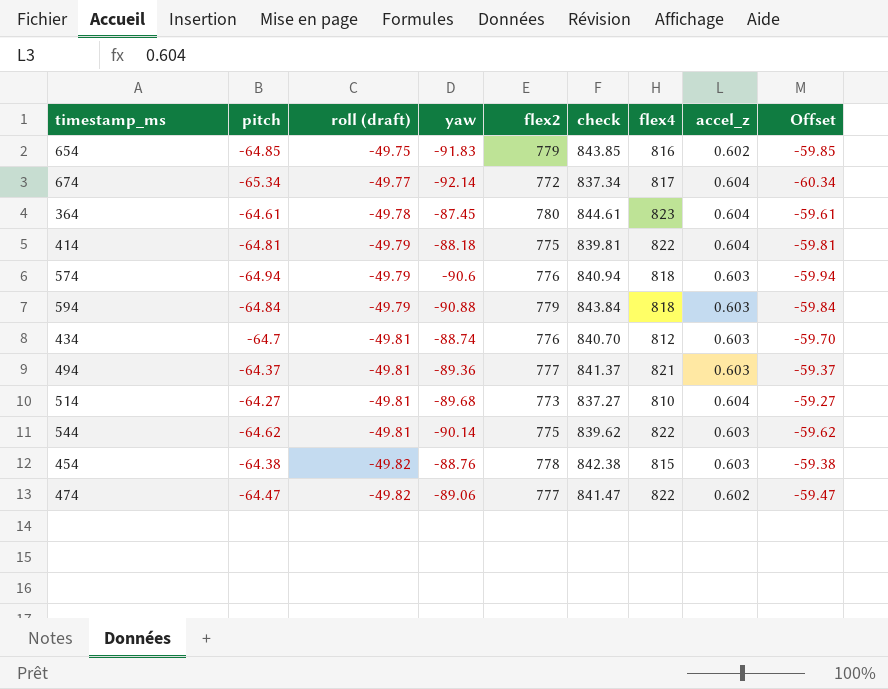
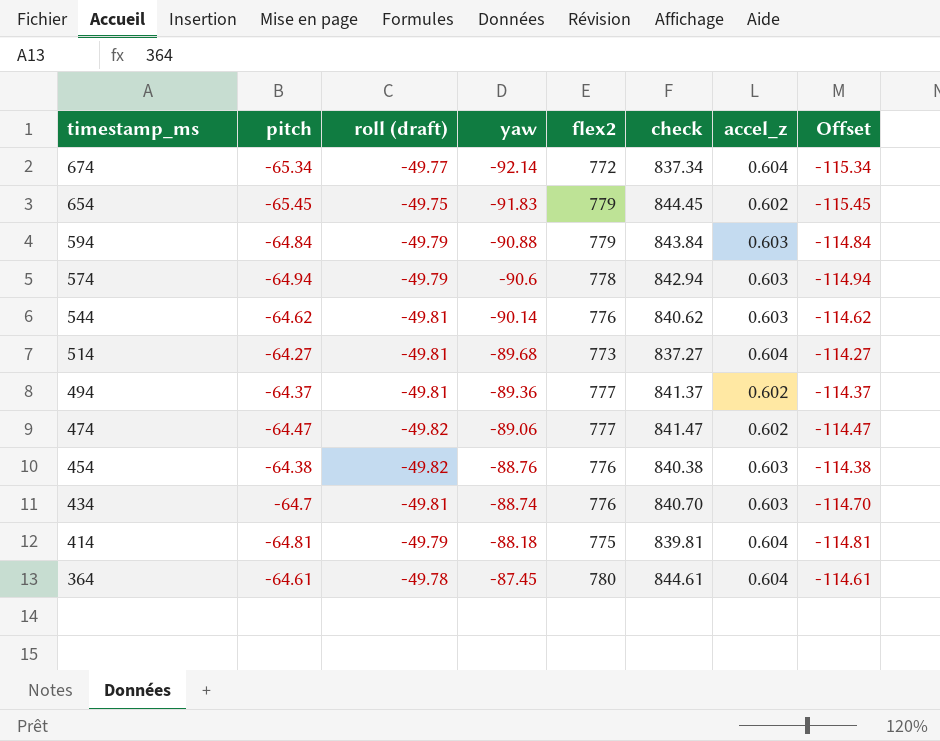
row order: roll (draft) descending -> timestamp_ms descending
column flex4 | position: 7 -> none
column Offset | formula: [pitch] + 5 -> [pitch] - 50
654 | pitch: -64.85 -> -65.45
654 | check: 843.85 -> 844.45
574 | flex2: 776 -> 778
574 | check: 840.94 -> 842.94
544 | flex2: 775 -> 776
544 | check: 839.62 -> 840.62
494 | accel_z: 0.603 -> 0.602
454 | flex2: 778 -> 776
454 | check: 842.38 -> 840.38

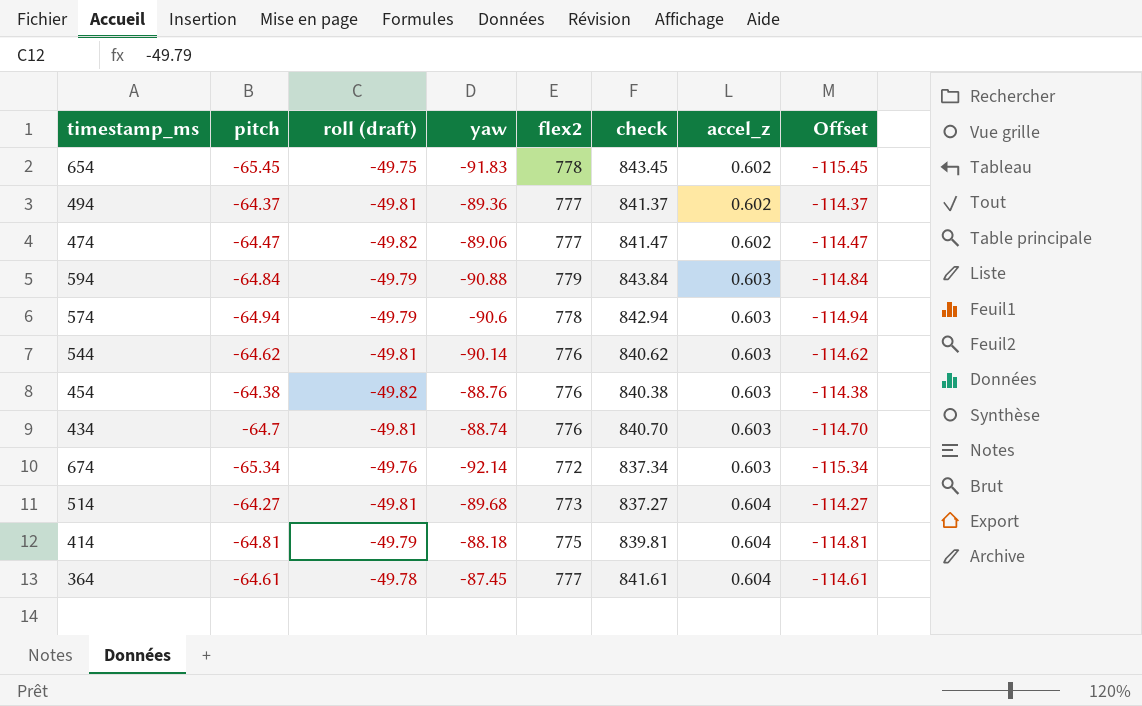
row order: timestamp_ms descending -> accel_z ascending
654 | flex2: 779 -> 778
654 | check: 844.45 -> 843.45
674 | roll (draft): -49.77 -> -49.76
674 | accel_z: 0.604 -> 0.603
364 | flex2: 780 -> 777
364 | check: 844.61 -> 841.61

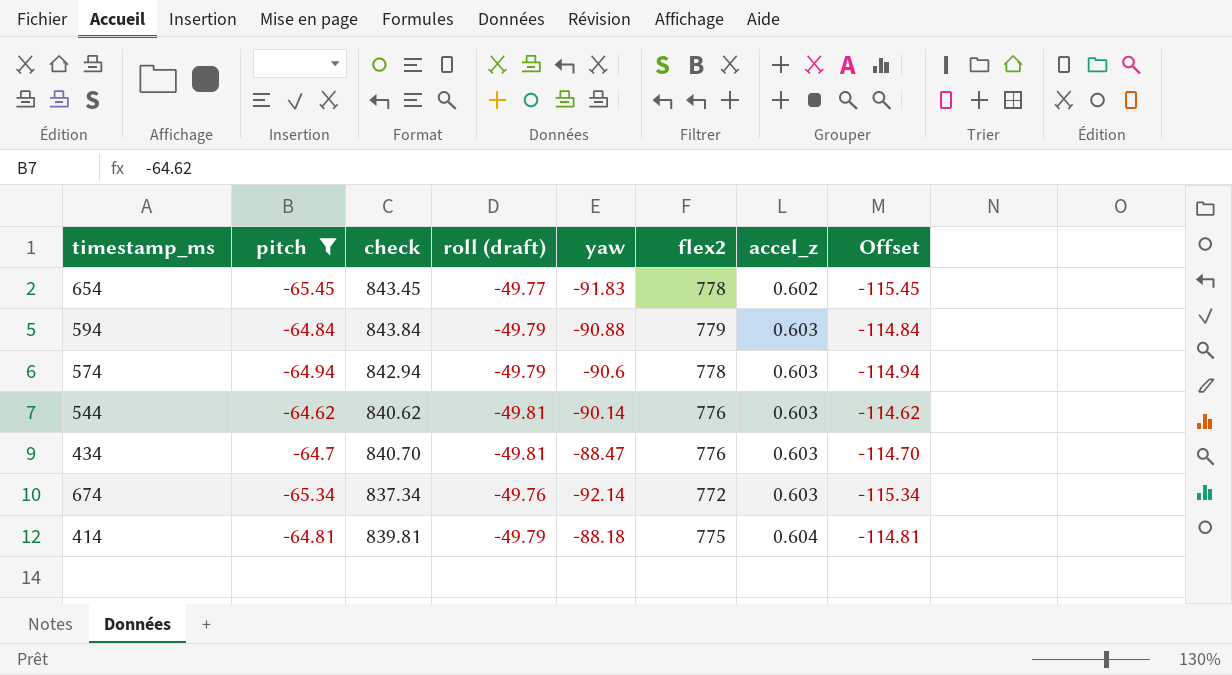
filter: none -> pitch <= -64.62
column check | position: 6 -> 3
654 | roll (draft): -49.75 -> -49.77
434 | yaw: -88.74 -> -88.47

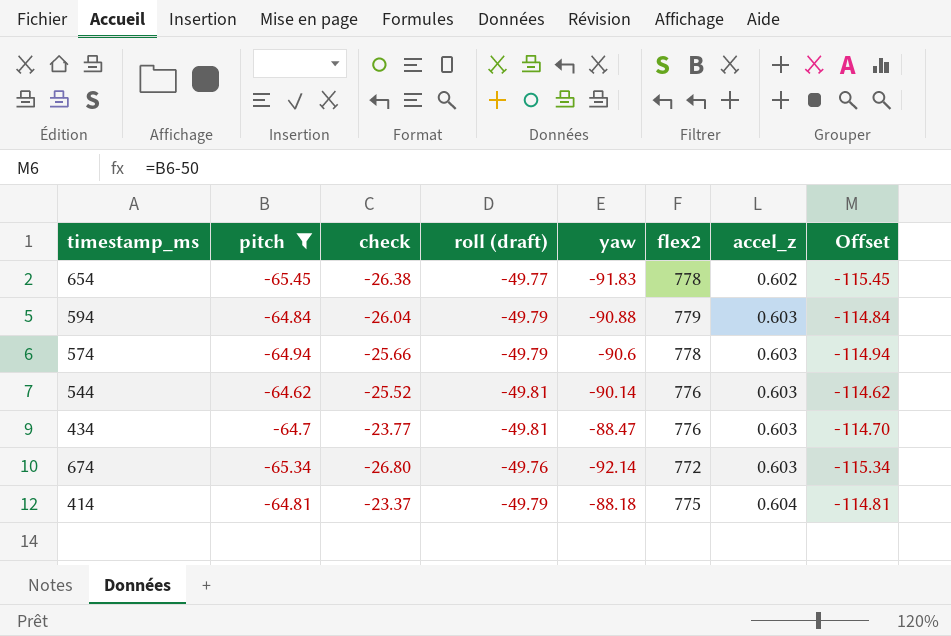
column check | formula: [flex2] - [pitch] -> [yaw] - [pitch]

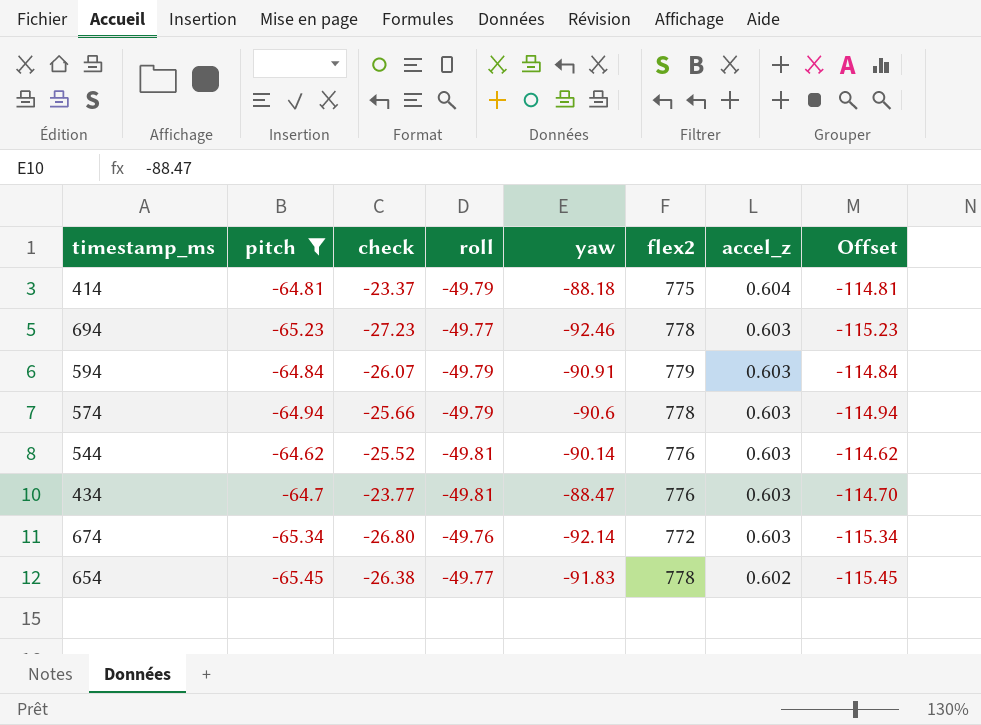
row order: accel_z ascending -> accel_z descending
column name: roll (draft) -> roll
row 694: none -> -65.23 | -27.23 | -49.77 | -92.46 | 778 | 0.603 | -115.23
594 | check: -26.04 -> -26.07
594 | yaw: -90.88 -> -90.91

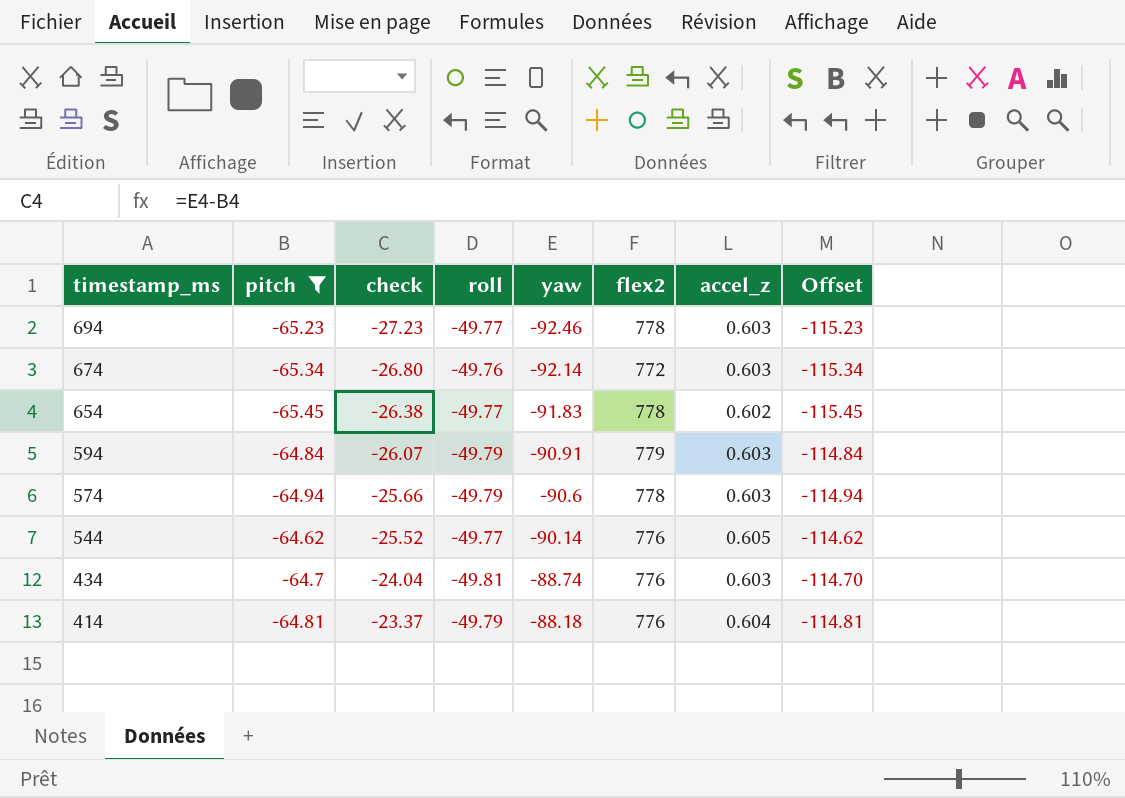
row order: accel_z descending -> timestamp_ms descending
544 | roll: -49.81 -> -49.77
544 | accel_z: 0.603 -> 0.605
434 | check: -23.77 -> -24.04
434 | yaw: -88.47 -> -88.74
414 | flex2: 775 -> 776

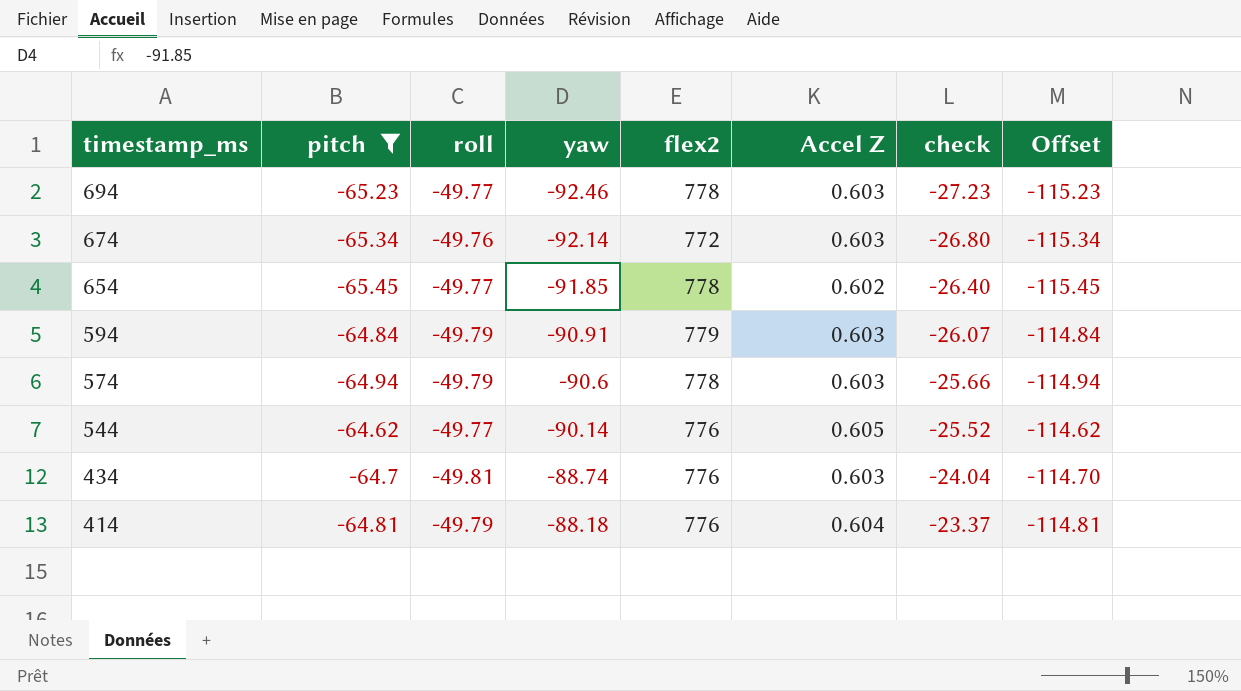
column name: accel_z -> Accel Z
column check | position: 3 -> 7
654 | yaw: -91.83 -> -91.85
654 | check: -26.38 -> -26.40

